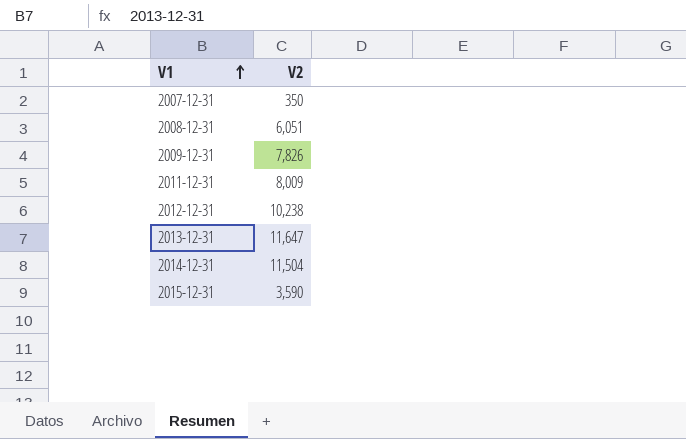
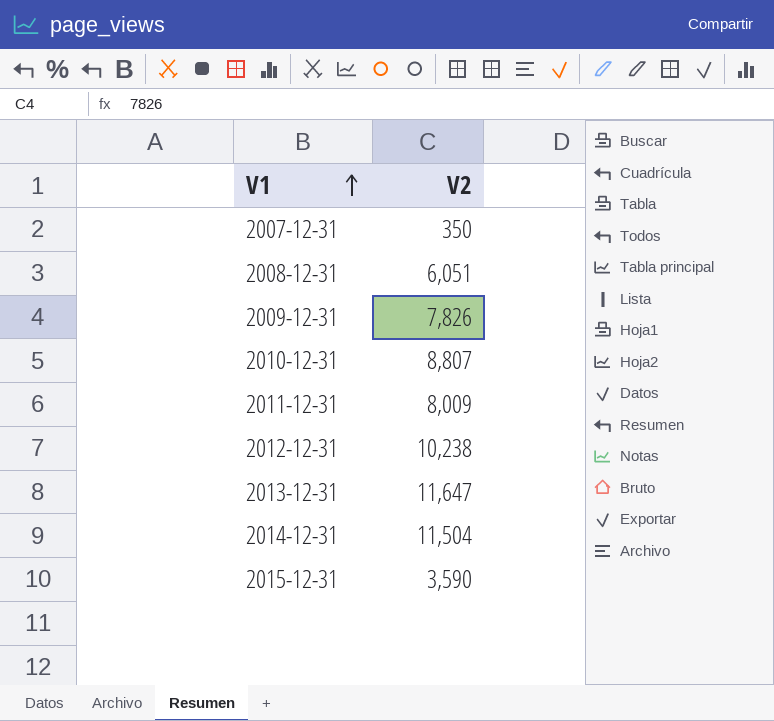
row 2010-12-31: none -> 8,807

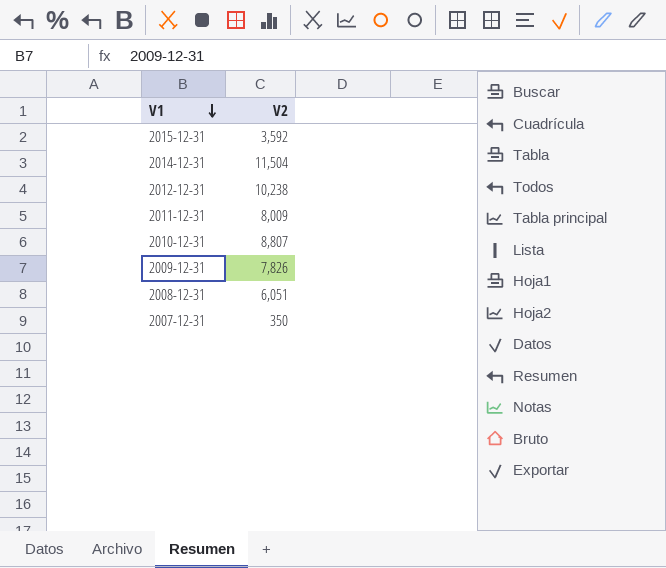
row order: V1 ascending -> V1 descending
row 2013-12-31: 11,647 -> none
2015-12-31 | V2: 3,590 -> 3,592

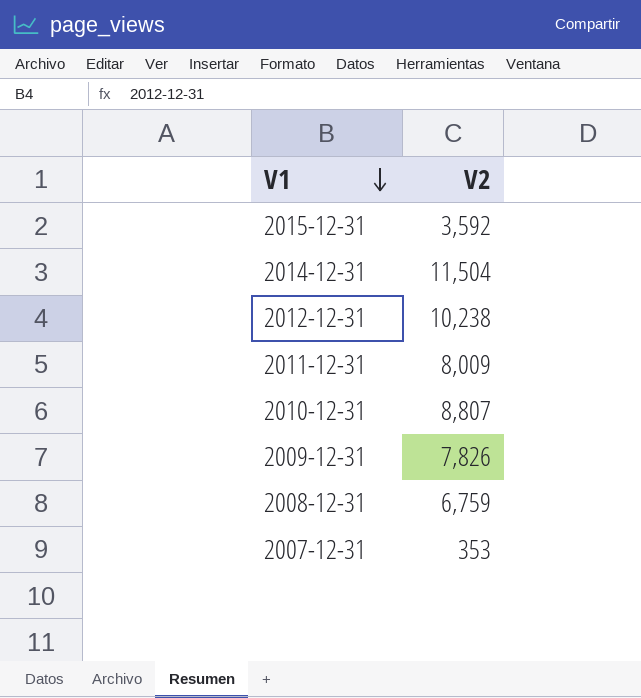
2008-12-31 | V2: 6,051 -> 6,759
2007-12-31 | V2: 350 -> 353

